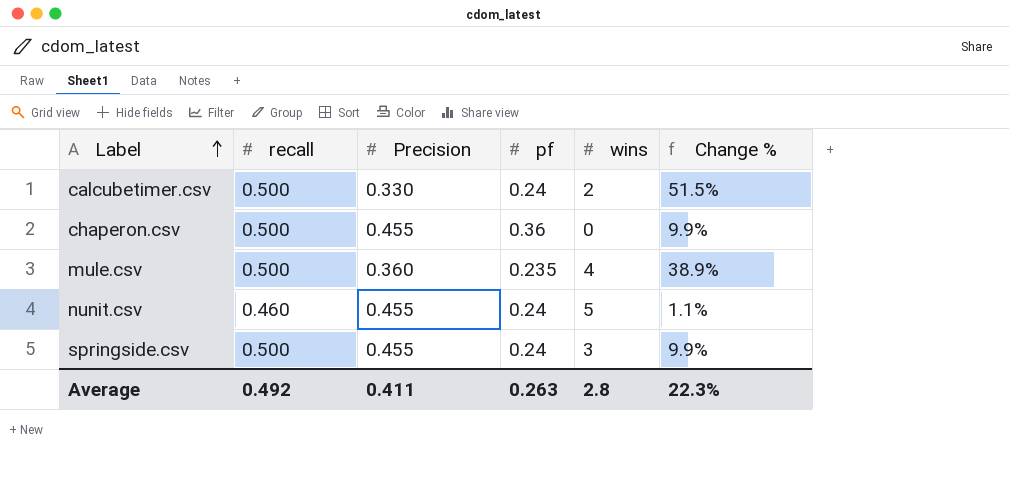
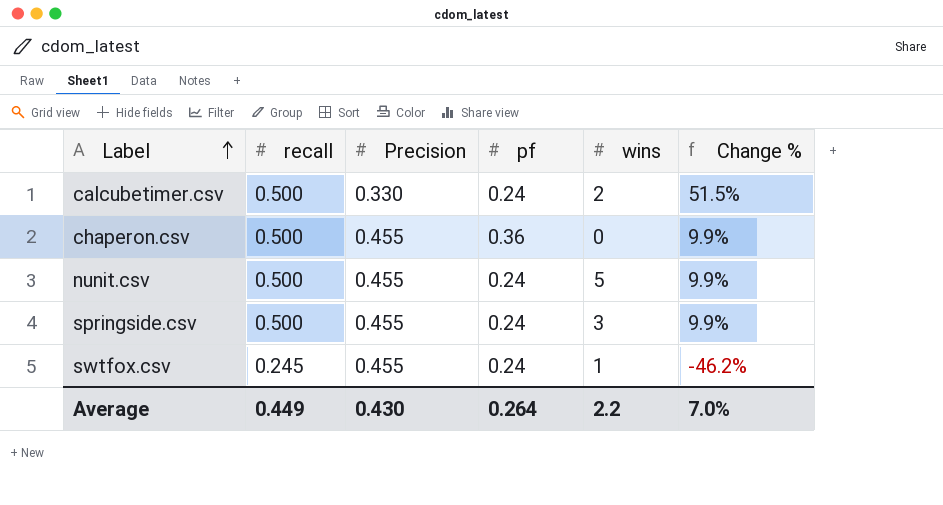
row mule.csv: 0.500 | 0.360 | 0.235 | 4 | 38.9% -> none
nunit.csv | recall: 0.460 -> 0.500
nunit.csv | Change %: 1.1% -> 9.9%
row swtfox.csv: none -> 0.245 | 0.455 | 0.24 | 1 | -46.2%
Average | recall: 0.492 -> 0.449
Average | Precision: 0.411 -> 0.430
Average | pf: 0.263 -> 0.264
Average | wins: 2.8 -> 2.2
Average | Change %: 22.3% -> 7.0%

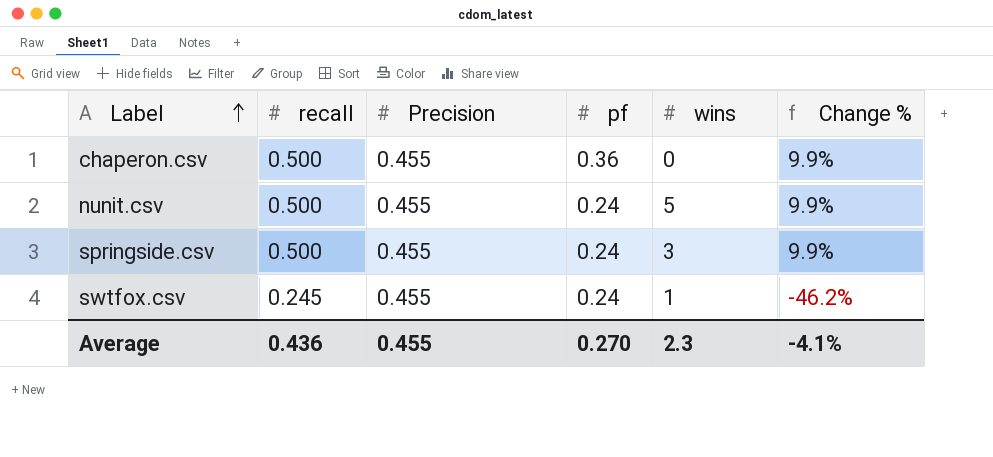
row calcubetimer.csv: 0.500 | 0.330 | 0.24 | 2 | 51.5% -> none
Average | recall: 0.449 -> 0.436
Average | Precision: 0.430 -> 0.455
Average | pf: 0.264 -> 0.270
Average | wins: 2.2 -> 2.3
Average | Change %: 7.0% -> -4.1%

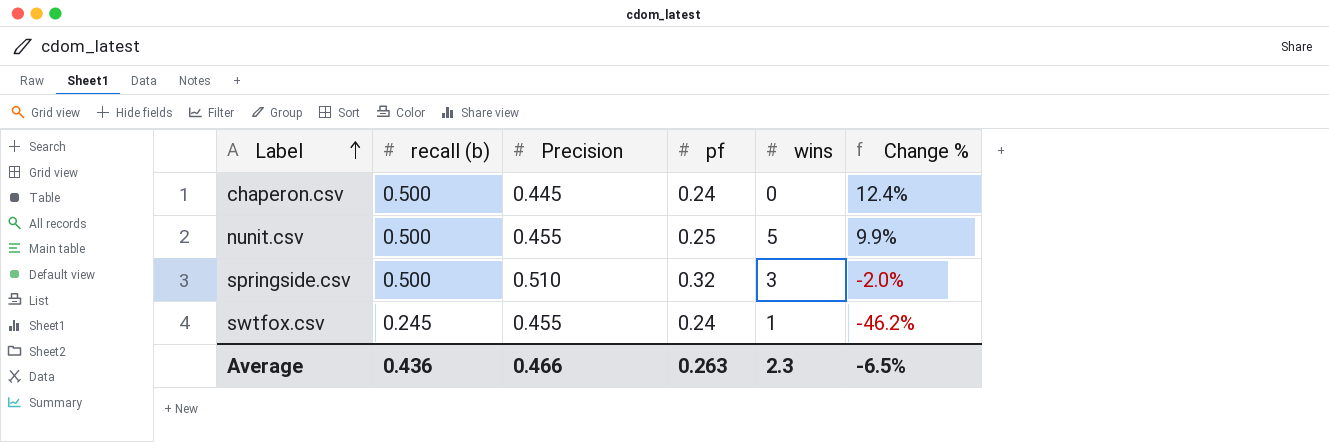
column name: recall -> recall (b)
chaperon.csv | Precision: 0.455 -> 0.445
chaperon.csv | pf: 0.36 -> 0.24
chaperon.csv | Change %: 9.9% -> 12.4%
nunit.csv | pf: 0.24 -> 0.25
springside.csv | Precision: 0.455 -> 0.510
springside.csv | pf: 0.24 -> 0.32
springside.csv | Change %: 9.9% -> -2.0%
Average | Precision: 0.455 -> 0.466
Average | pf: 0.270 -> 0.263
Average | Change %: -4.1% -> -6.5%

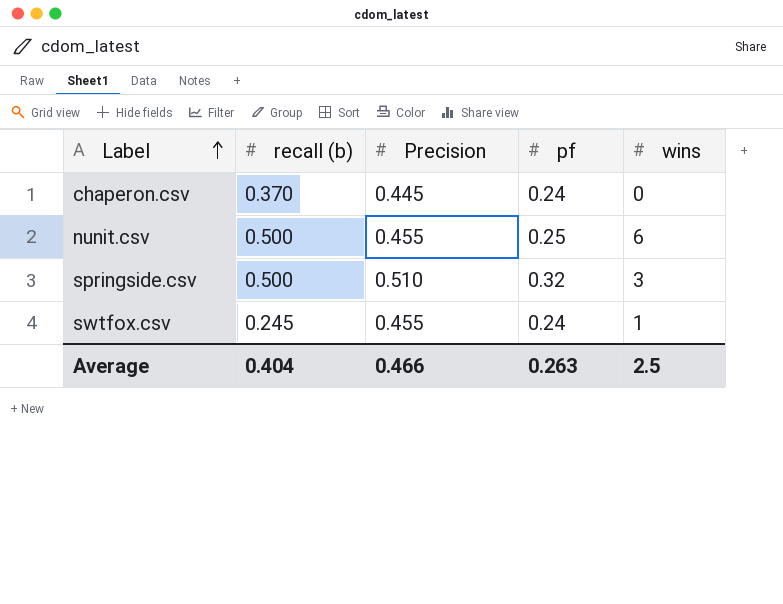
column Change % | formula: ([recall (b)] - [Precision]) / [Precision] -> none
chaperon.csv | recall (b): 0.500 -> 0.370
nunit.csv | wins: 5 -> 6
Average | recall (b): 0.436 -> 0.404
Average | wins: 2.3 -> 2.5

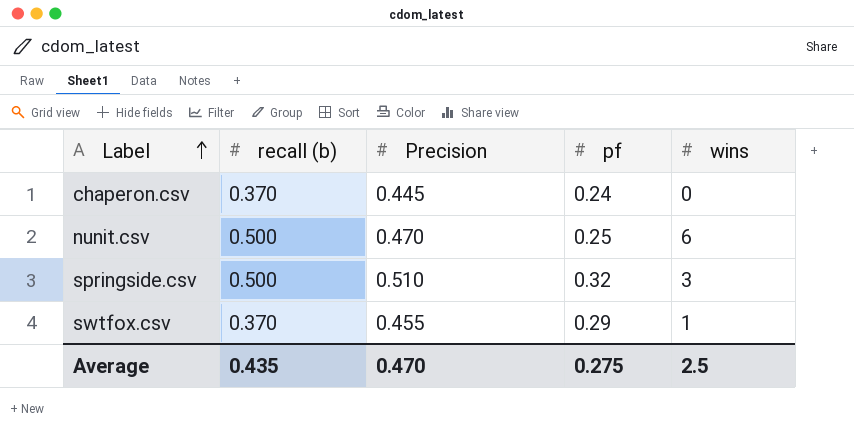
nunit.csv | Precision: 0.455 -> 0.470
swtfox.csv | recall (b): 0.245 -> 0.370
swtfox.csv | pf: 0.24 -> 0.29
Average | recall (b): 0.404 -> 0.435
Average | Precision: 0.466 -> 0.470
Average | pf: 0.263 -> 0.275

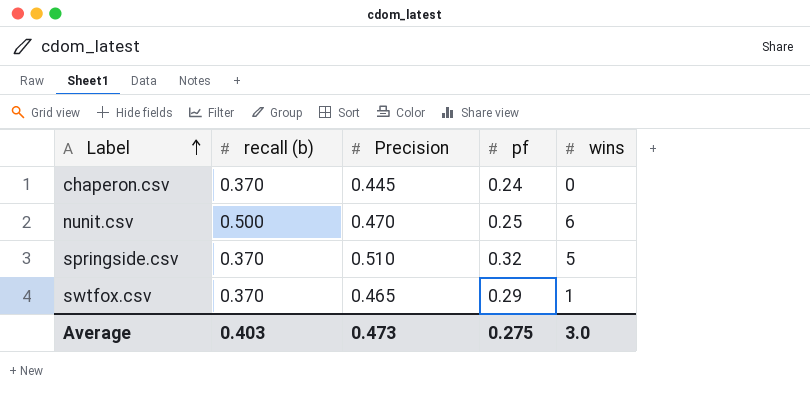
springside.csv | recall (b): 0.500 -> 0.370
springside.csv | wins: 3 -> 5
swtfox.csv | Precision: 0.455 -> 0.465
Average | recall (b): 0.435 -> 0.403
Average | Precision: 0.470 -> 0.473
Average | wins: 2.5 -> 3.0

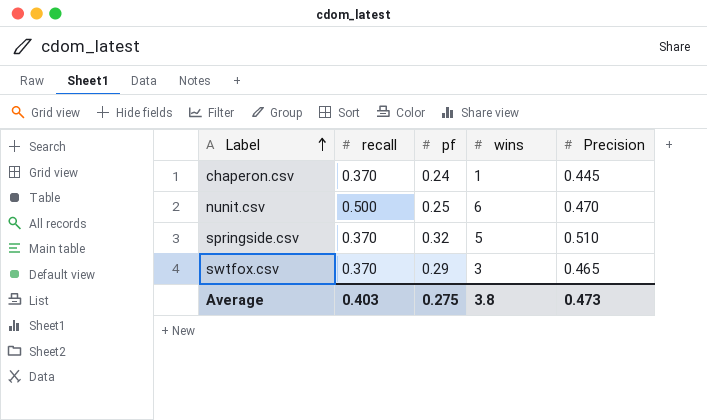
column name: recall (b) -> recall
column Precision | position: 3 -> 5
chaperon.csv | wins: 0 -> 1
swtfox.csv | wins: 1 -> 3
Average | wins: 3.0 -> 3.8

